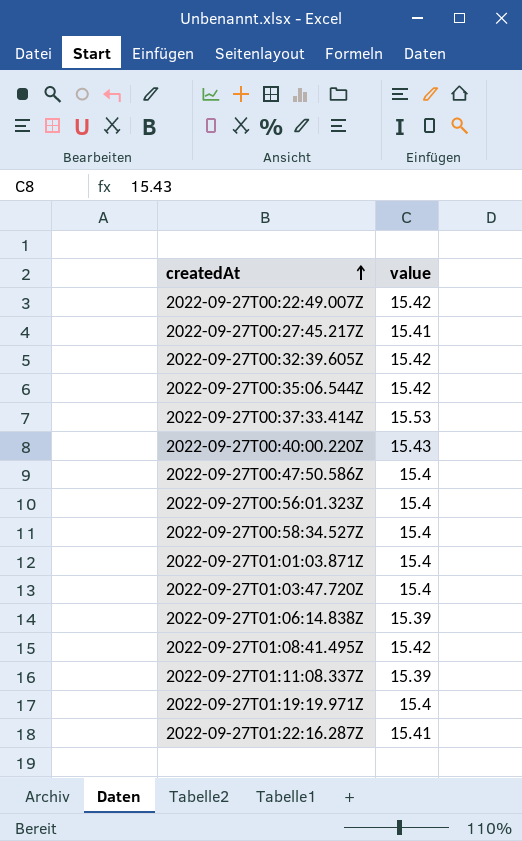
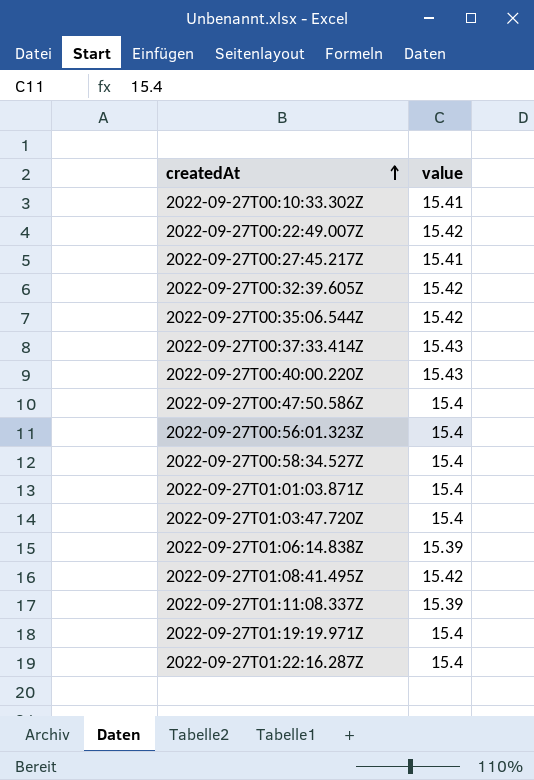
row 2022-09-27T00:10:33.302Z: none -> 15.41
2022-09-27T00:37:33.414Z | value: 15.53 -> 15.43
2022-09-27T01:22:16.287Z | value: 15.41 -> 15.4

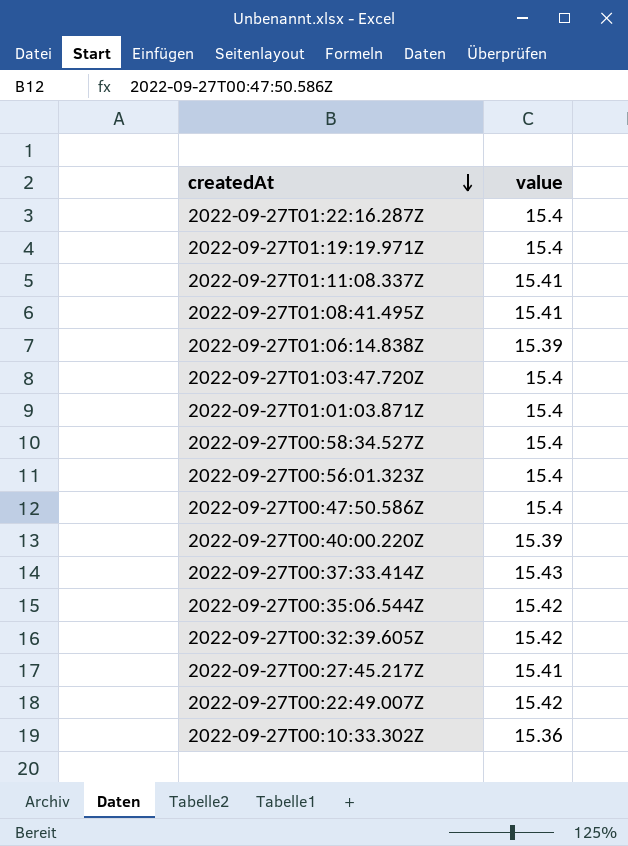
row order: createdAt ascending -> createdAt descending
2022-09-27T01:11:08.337Z | value: 15.39 -> 15.41
2022-09-27T01:08:41.495Z | value: 15.42 -> 15.41
2022-09-27T00:40:00.220Z | value: 15.43 -> 15.39
2022-09-27T00:10:33.302Z | value: 15.41 -> 15.36

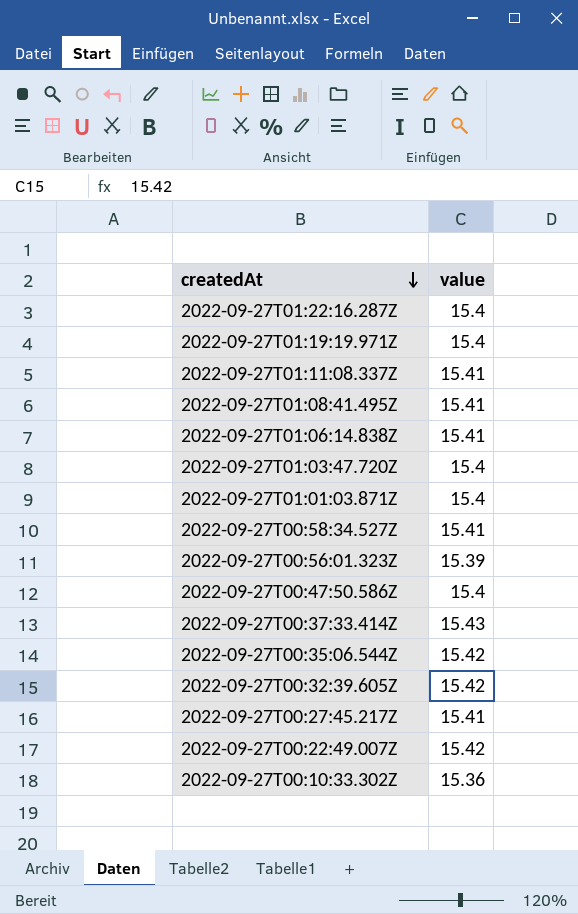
row 2022-09-27T00:40:00.220Z: 15.39 -> none
2022-09-27T01:06:14.838Z | value: 15.39 -> 15.41
2022-09-27T00:58:34.527Z | value: 15.4 -> 15.41
2022-09-27T00:56:01.323Z | value: 15.4 -> 15.39

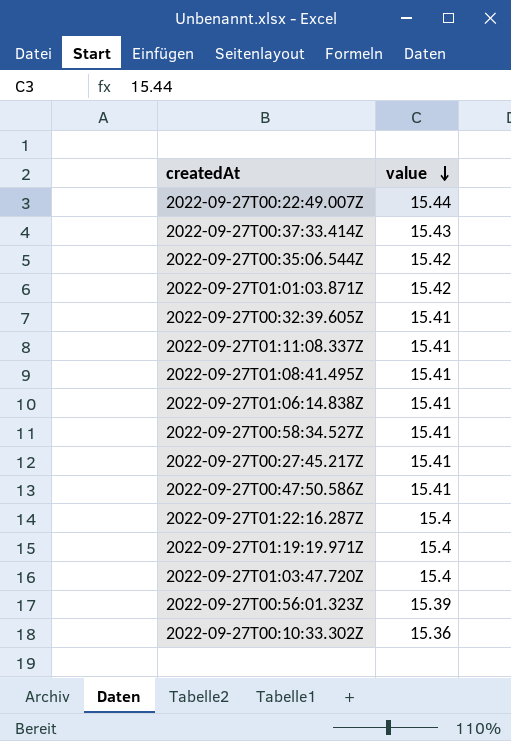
row order: createdAt descending -> value descending
2022-09-27T00:22:49.007Z | value: 15.42 -> 15.44
2022-09-27T01:01:03.871Z | value: 15.4 -> 15.42
2022-09-27T00:32:39.605Z | value: 15.42 -> 15.41
2022-09-27T00:47:50.586Z | value: 15.4 -> 15.41

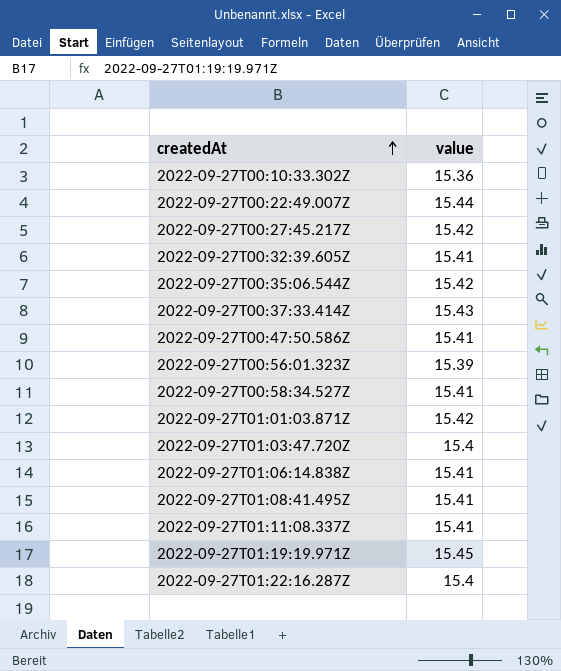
row order: value descending -> createdAt ascending
2022-09-27T00:27:45.217Z | value: 15.41 -> 15.42
2022-09-27T01:19:19.971Z | value: 15.4 -> 15.45

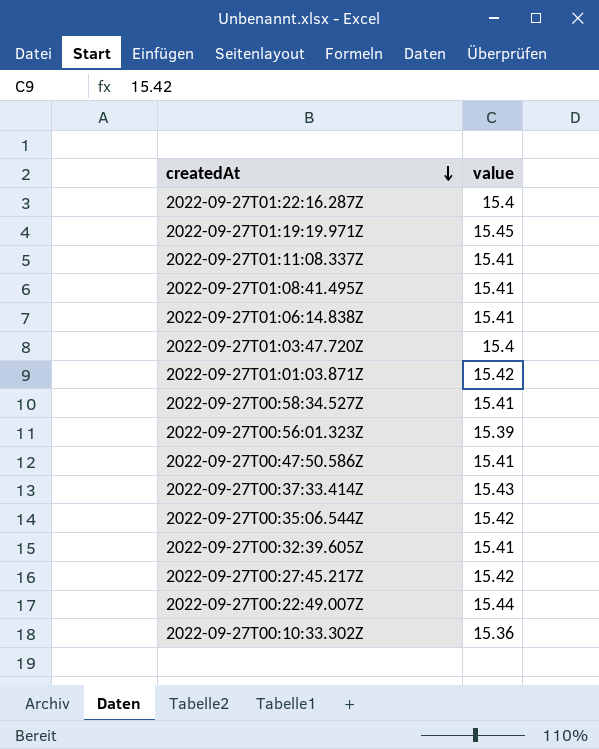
row order: createdAt ascending -> createdAt descending

